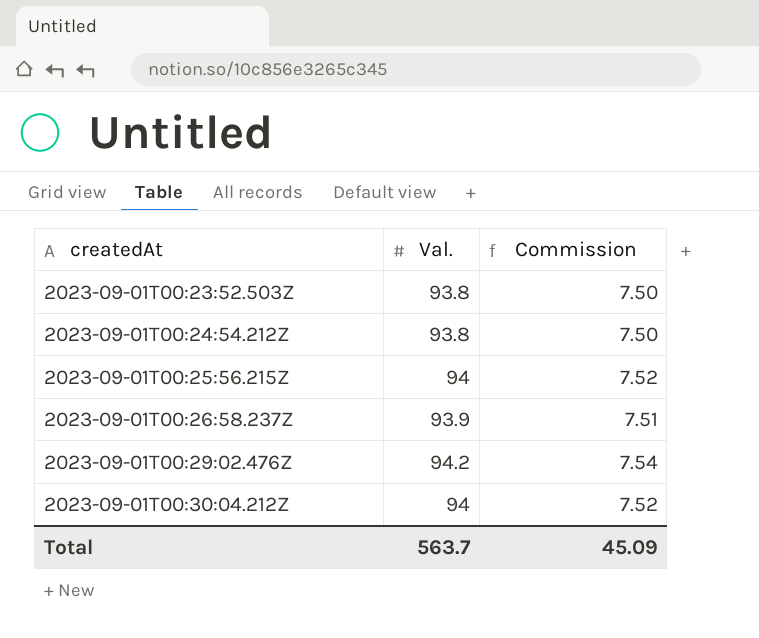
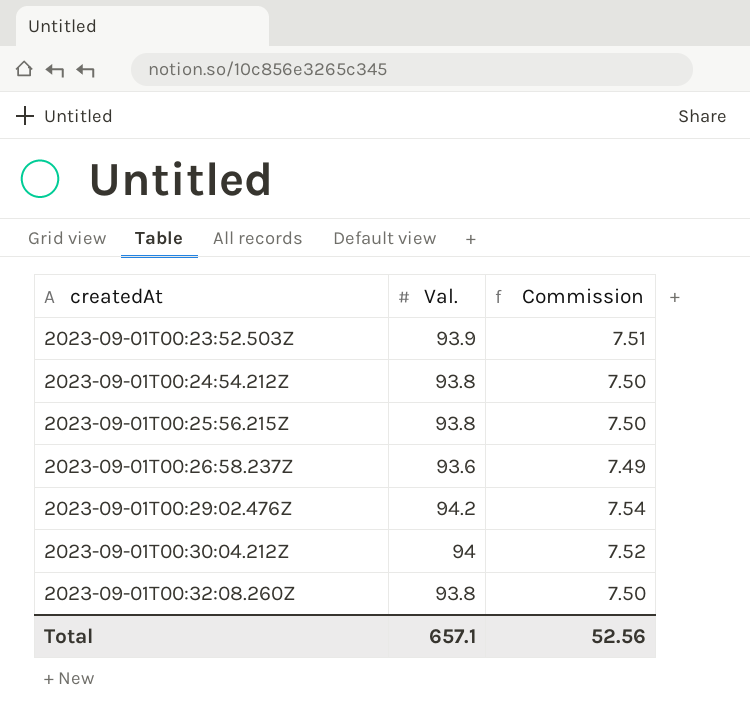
2023-09-01T00:23:52.503Z | Val.: 93.8 -> 93.9
2023-09-01T00:23:52.503Z | Commission: 7.50 -> 7.51
2023-09-01T00:25:56.215Z | Val.: 94 -> 93.8
2023-09-01T00:25:56.215Z | Commission: 7.52 -> 7.50
2023-09-01T00:26:58.237Z | Val.: 93.9 -> 93.6
2023-09-01T00:26:58.237Z | Commission: 7.51 -> 7.49
row 2023-09-01T00:32:08.260Z: none -> 93.8 | 7.50
Total | Val.: 563.7 -> 657.1
Total | Commission: 45.09 -> 52.56

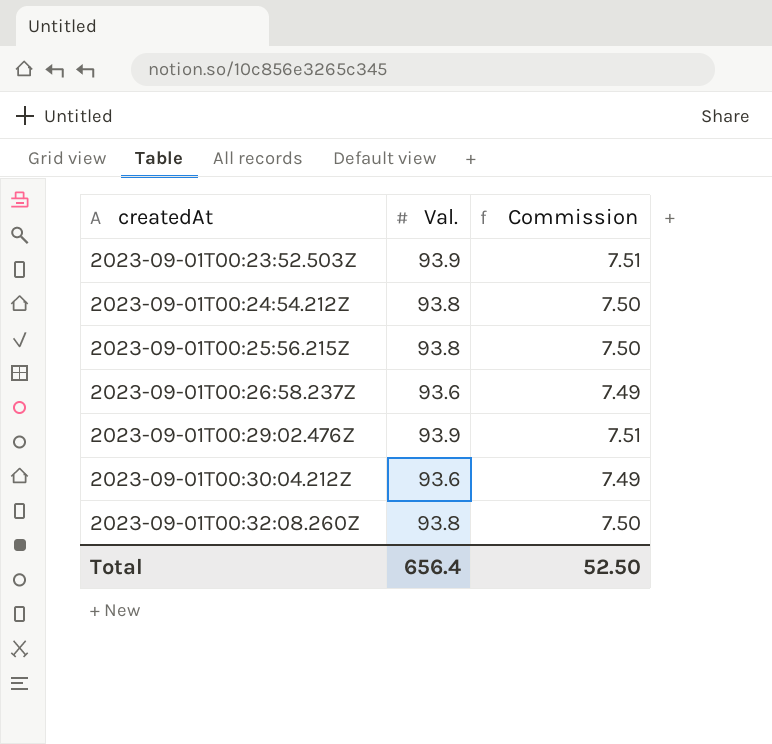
2023-09-01T00:29:02.476Z | Val.: 94.2 -> 93.9
2023-09-01T00:29:02.476Z | Commission: 7.54 -> 7.51
2023-09-01T00:30:04.212Z | Val.: 94 -> 93.6
2023-09-01T00:30:04.212Z | Commission: 7.52 -> 7.49
Total | Val.: 657.1 -> 656.4
Total | Commission: 52.56 -> 52.50

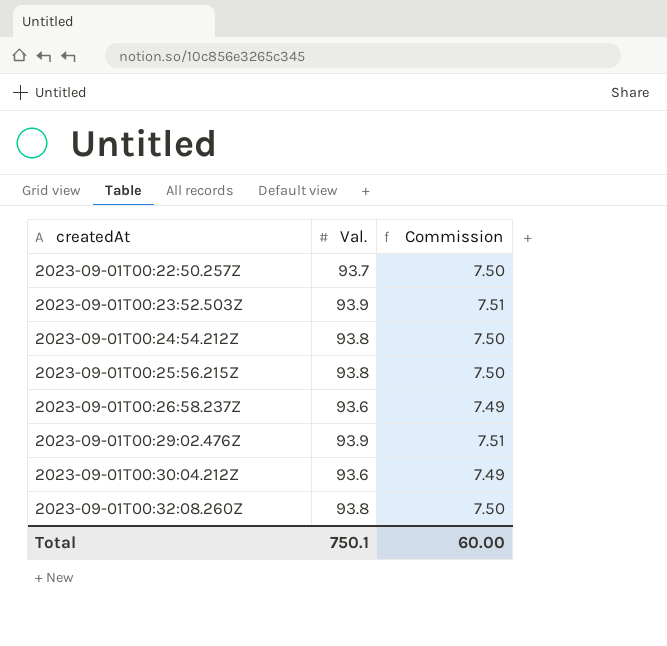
row 2023-09-01T00:22:50.257Z: none -> 93.7 | 7.50
Total | Val.: 656.4 -> 750.1
Total | Commission: 52.50 -> 60.00

